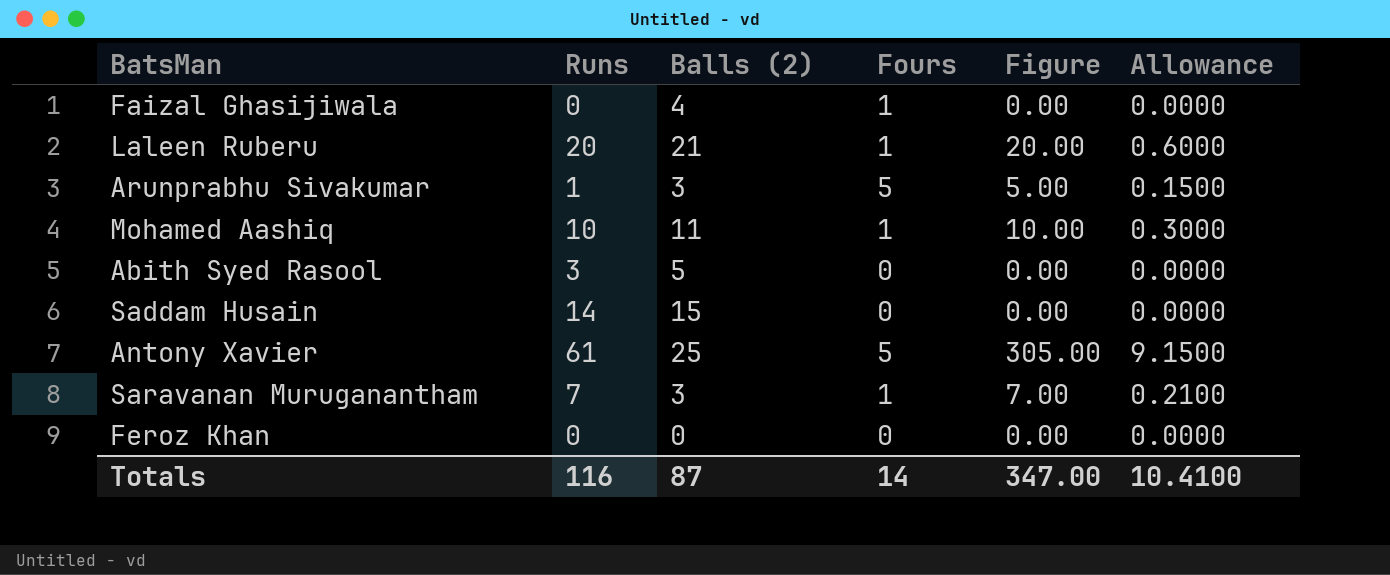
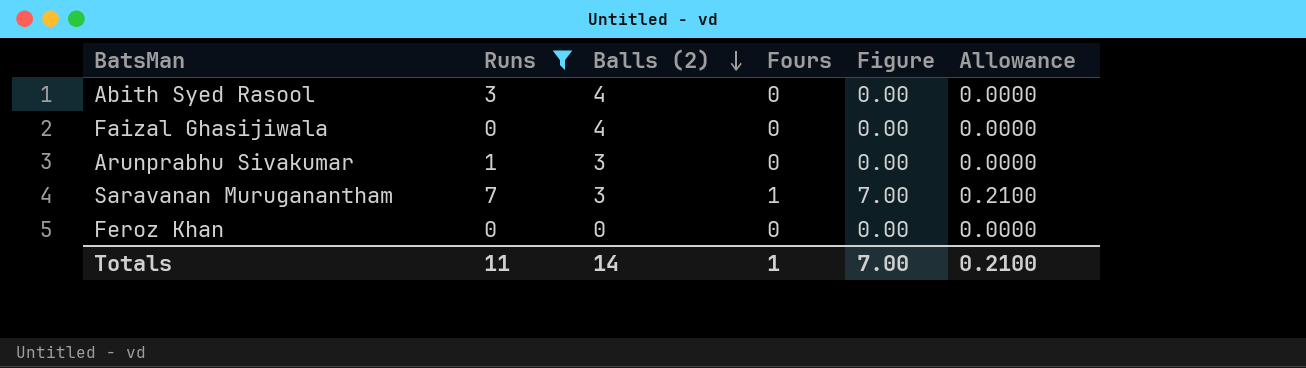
filter: none -> Runs <= 7
row order: none -> Balls (2) descending
Abith Syed Rasool | Balls (2): 5 -> 4
Faizal Ghasijiwala | Fours: 1 -> 0
Arunprabhu Sivakumar | Fours: 5 -> 0
Arunprabhu Sivakumar | Figure: 5.00 -> 0.00
Arunprabhu Sivakumar | Allowance: 0.1500 -> 0.0000
Totals | Runs: 116 -> 11
Totals | Balls (2): 87 -> 14
Totals | Fours: 14 -> 1
Totals | Figure: 347.00 -> 7.00
Totals | Allowance: 10.4100 -> 0.2100

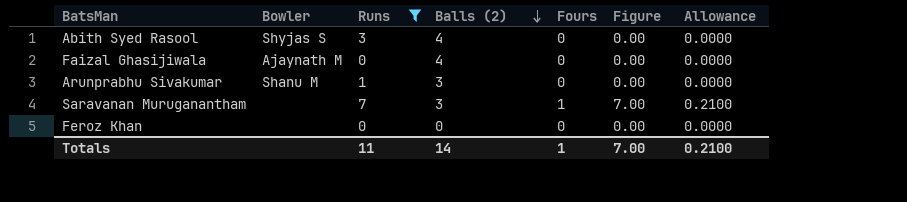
column Bowler | position: none -> 2

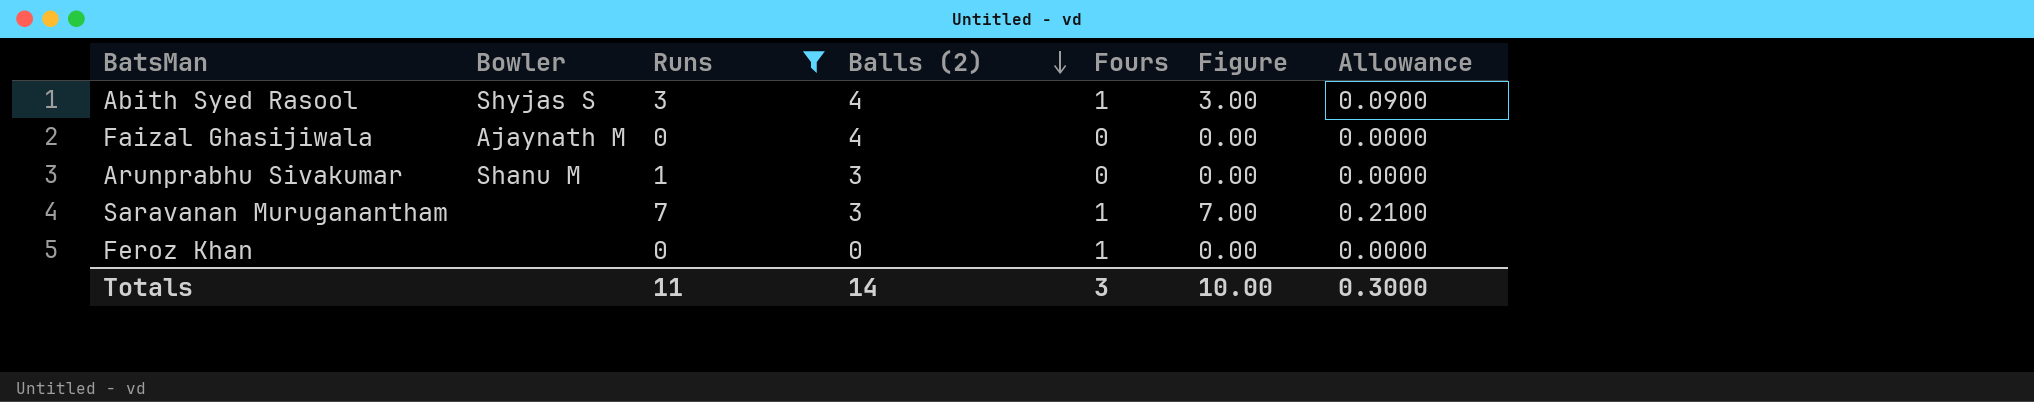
Abith Syed Rasool | Fours: 0 -> 1
Abith Syed Rasool | Figure: 0.00 -> 3.00
Abith Syed Rasool | Allowance: 0.0000 -> 0.0900
Feroz Khan | Fours: 0 -> 1
Totals | Fours: 1 -> 3
Totals | Figure: 7.00 -> 10.00
Totals | Allowance: 0.2100 -> 0.3000

